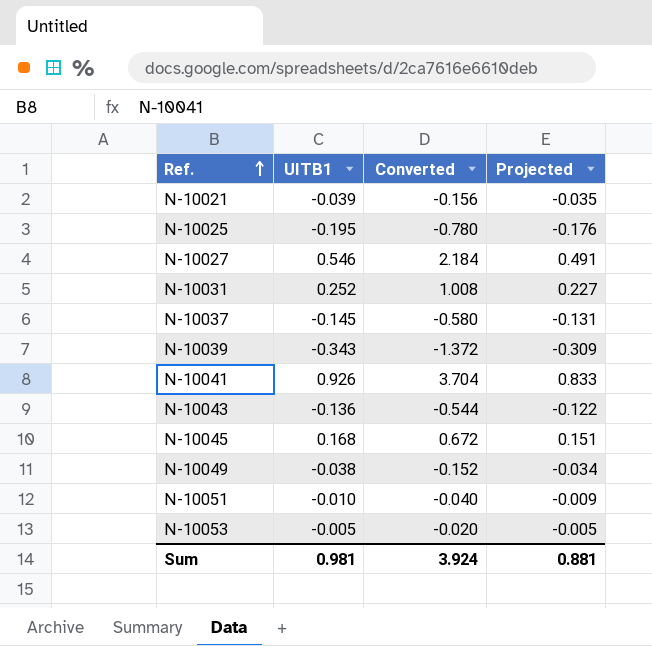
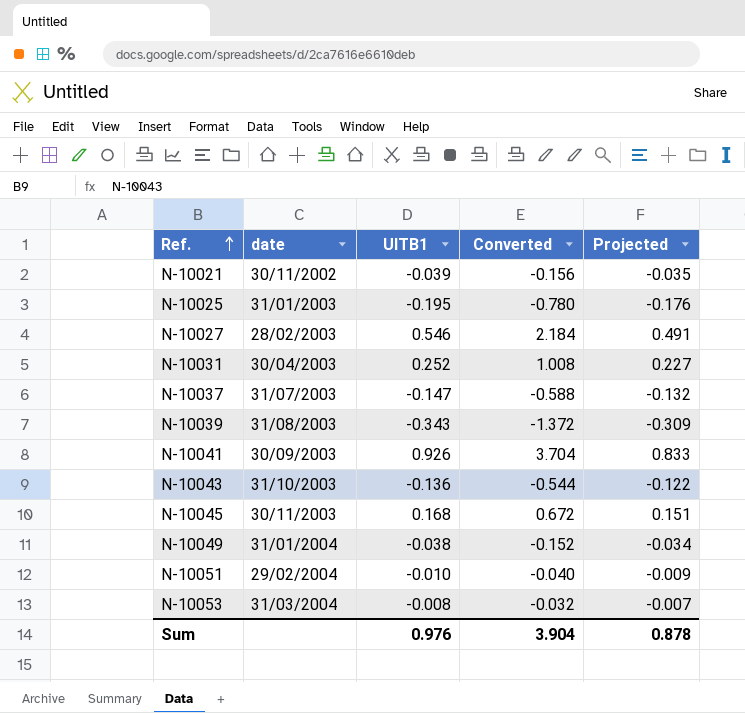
column date | position: none -> 2
N-10037 | UITB1: -0.145 -> -0.147
N-10037 | Converted: -0.580 -> -0.588
N-10037 | Projected: -0.131 -> -0.132
N-10053 | UITB1: -0.005 -> -0.008
N-10053 | Converted: -0.020 -> -0.032
N-10053 | Projected: -0.005 -> -0.007
Sum | UITB1: 0.981 -> 0.976
Sum | Converted: 3.924 -> 3.904
Sum | Projected: 0.881 -> 0.878

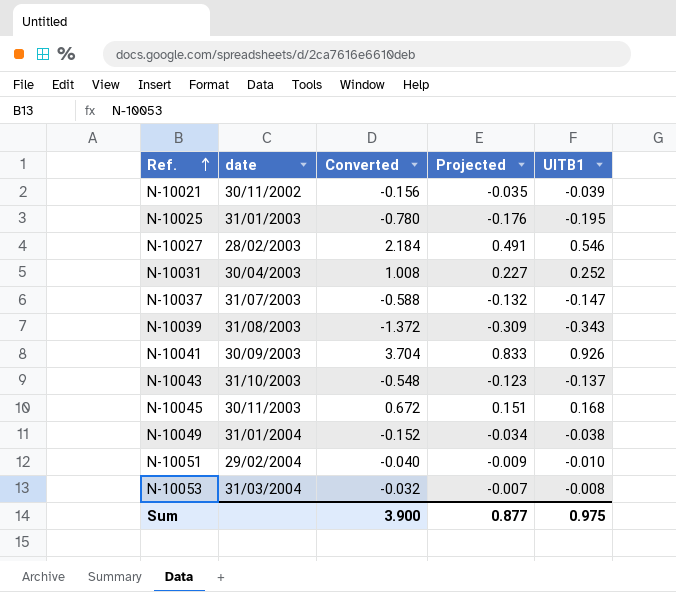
column UITB1 | position: 3 -> 5
N-10043 | Converted: -0.544 -> -0.548
N-10043 | Projected: -0.122 -> -0.123
N-10043 | UITB1: -0.136 -> -0.137
Sum | Converted: 3.904 -> 3.900
Sum | Projected: 0.878 -> 0.877
Sum | UITB1: 0.976 -> 0.975

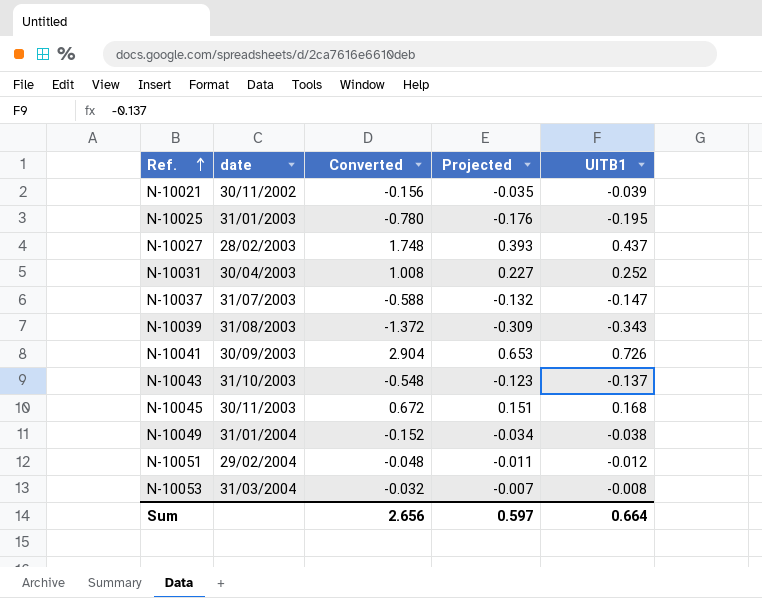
N-10027 | Converted: 2.184 -> 1.748
N-10027 | Projected: 0.491 -> 0.393
N-10027 | UITB1: 0.546 -> 0.437
N-10041 | Converted: 3.704 -> 2.904
N-10041 | Projected: 0.833 -> 0.653
N-10041 | UITB1: 0.926 -> 0.726
N-10051 | Converted: -0.040 -> -0.048
N-10051 | Projected: -0.009 -> -0.011
N-10051 | UITB1: -0.010 -> -0.012
Sum | Converted: 3.900 -> 2.656
Sum | Projected: 0.877 -> 0.597
Sum | UITB1: 0.975 -> 0.664

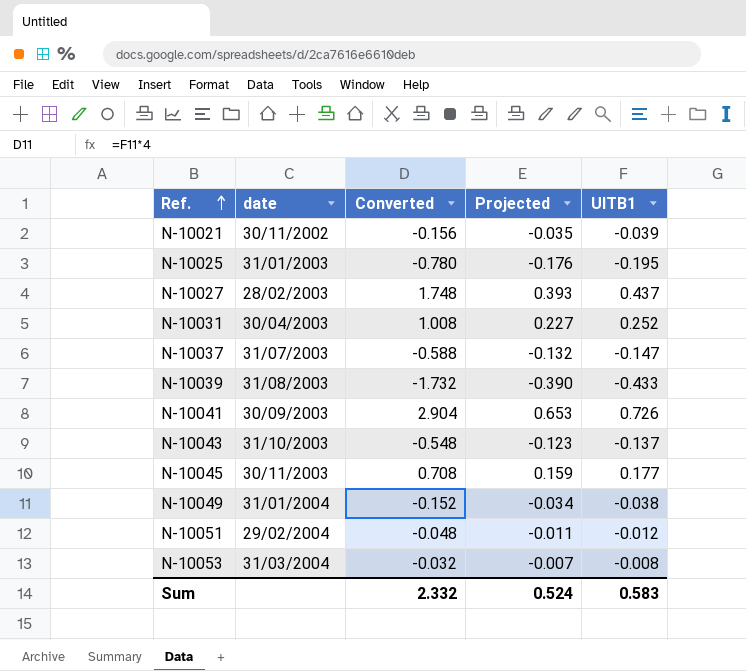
N-10039 | Converted: -1.372 -> -1.732
N-10039 | Projected: -0.309 -> -0.390
N-10039 | UITB1: -0.343 -> -0.433
N-10045 | Converted: 0.672 -> 0.708
N-10045 | Projected: 0.151 -> 0.159
N-10045 | UITB1: 0.168 -> 0.177
Sum | Converted: 2.656 -> 2.332
Sum | Projected: 0.597 -> 0.524
Sum | UITB1: 0.664 -> 0.583

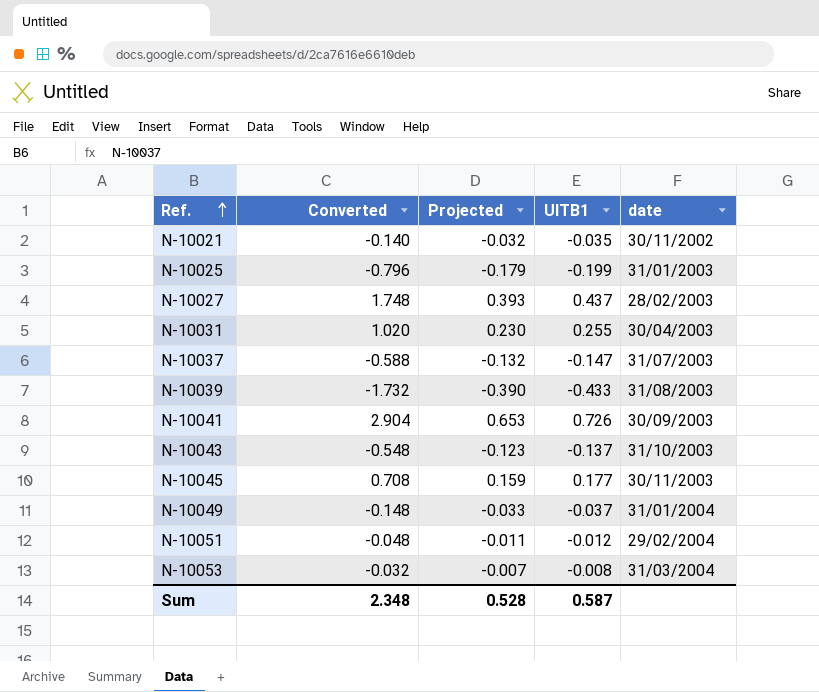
column date | position: 2 -> 5
N-10021 | Converted: -0.156 -> -0.140
N-10021 | Projected: -0.035 -> -0.032
N-10021 | UITB1: -0.039 -> -0.035
N-10025 | Converted: -0.780 -> -0.796
N-10025 | Projected: -0.176 -> -0.179
N-10025 | UITB1: -0.195 -> -0.199
N-10031 | Converted: 1.008 -> 1.020
N-10031 | Projected: 0.227 -> 0.230
N-10031 | UITB1: 0.252 -> 0.255
N-10049 | Converted: -0.152 -> -0.148
N-10049 | Projected: -0.034 -> -0.033
N-10049 | UITB1: -0.038 -> -0.037
Sum | Converted: 2.332 -> 2.348
Sum | Projected: 0.524 -> 0.528
Sum | UITB1: 0.583 -> 0.587

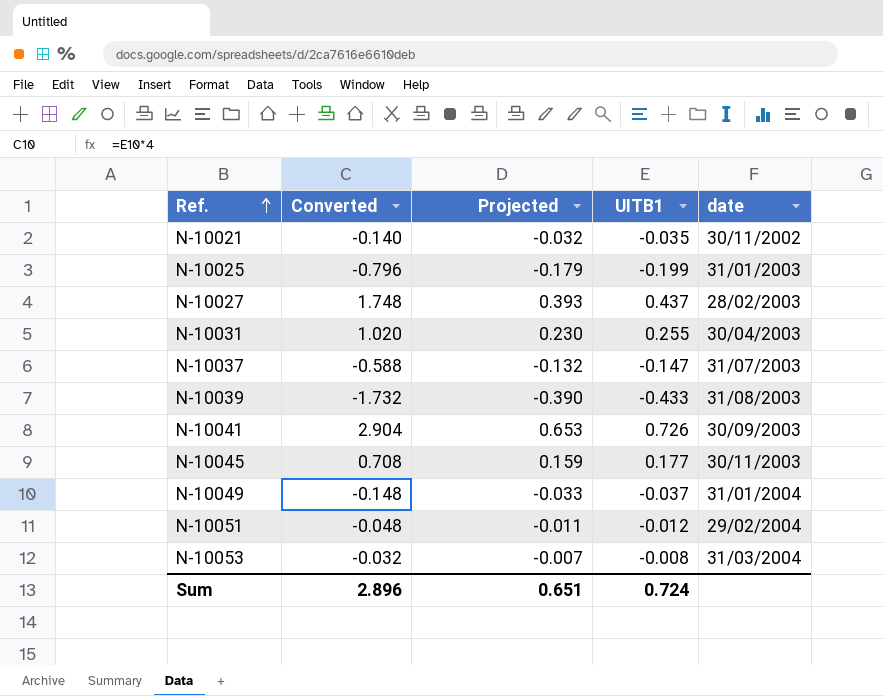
row N-10043: -0.548 | -0.123 | -0.137 | 31/10/2003 -> none
Sum | Converted: 2.348 -> 2.896
Sum | Projected: 0.528 -> 0.651
Sum | UITB1: 0.587 -> 0.724

